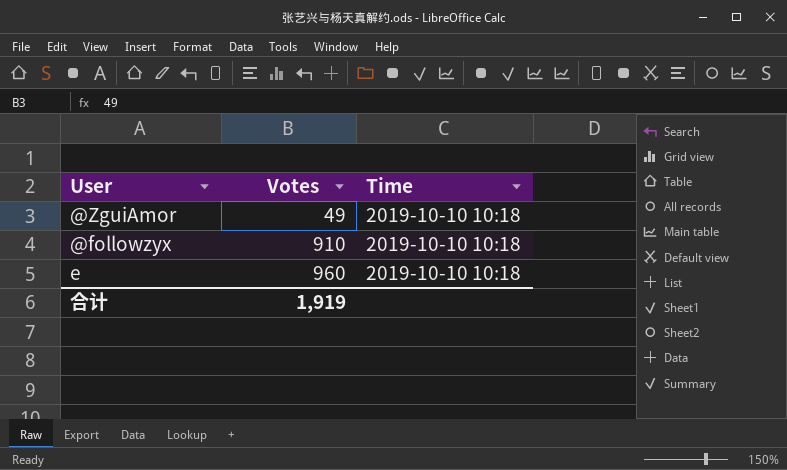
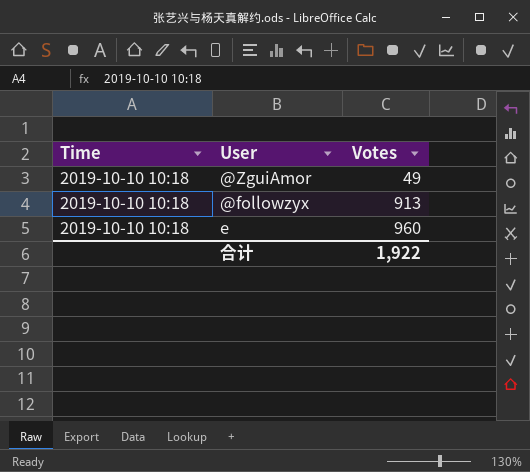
column Time | position: 3 -> 1
@followzyx | Votes: 910 -> 913
合计 | Votes: 1,919 -> 1,922

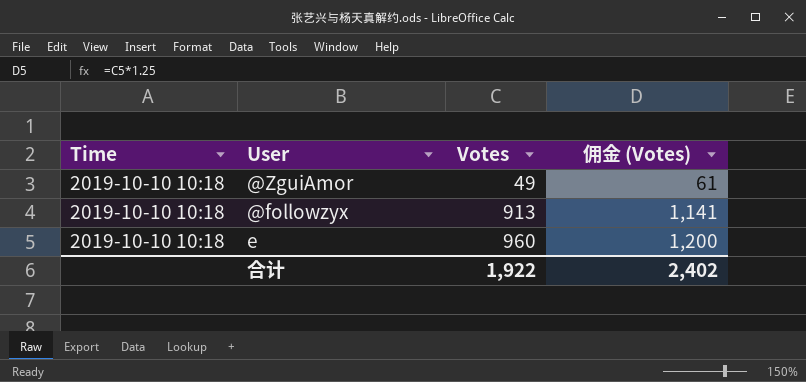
column 佣金 (Votes) | formula: none -> [Votes] * 1.25

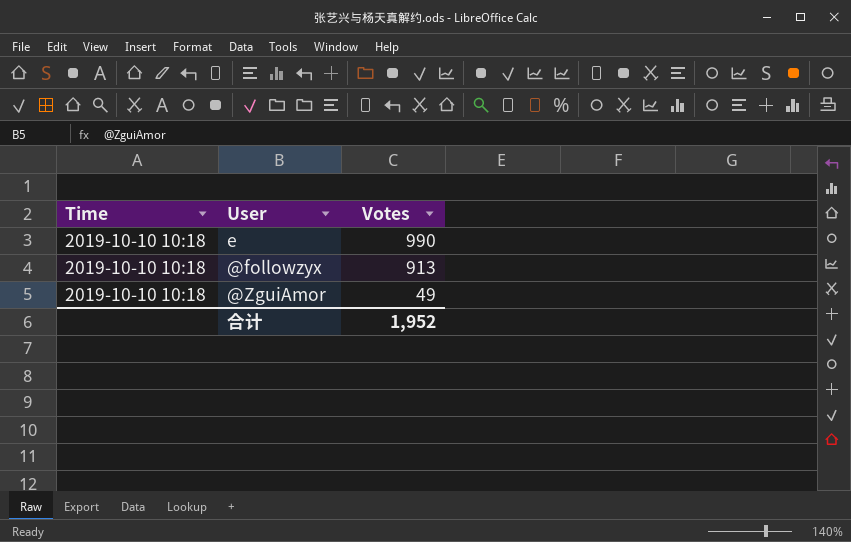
row order: Votes ascending -> Votes descending
column 佣金 (Votes) | formula: [Votes] * 1.25 -> none
e | Votes: 960 -> 990
合计 | Votes: 1,922 -> 1,952

